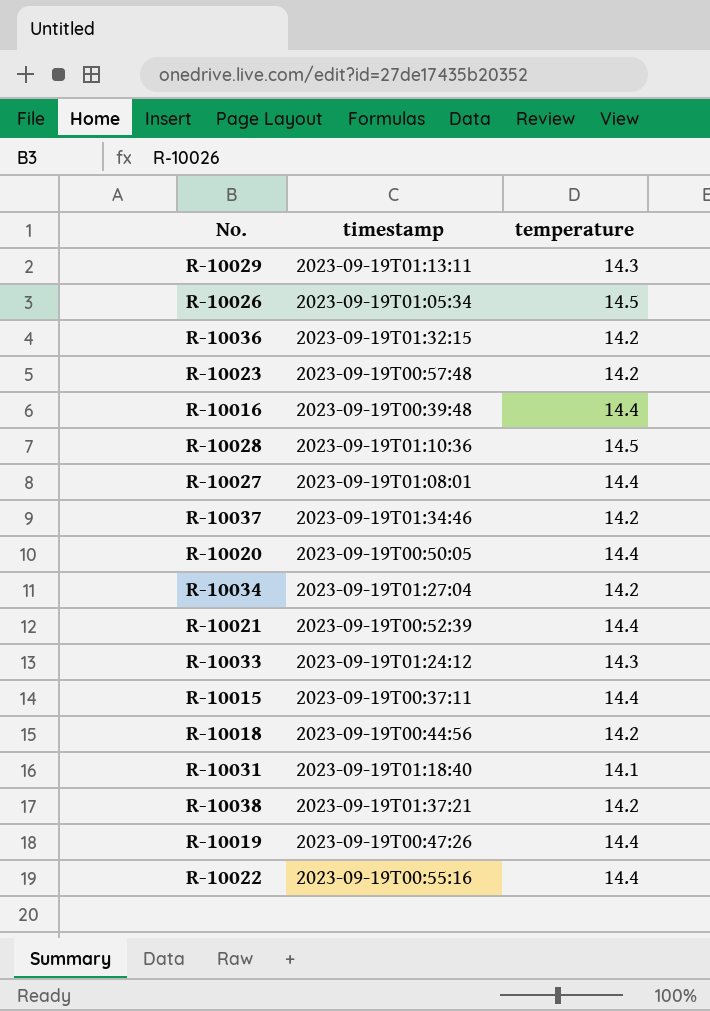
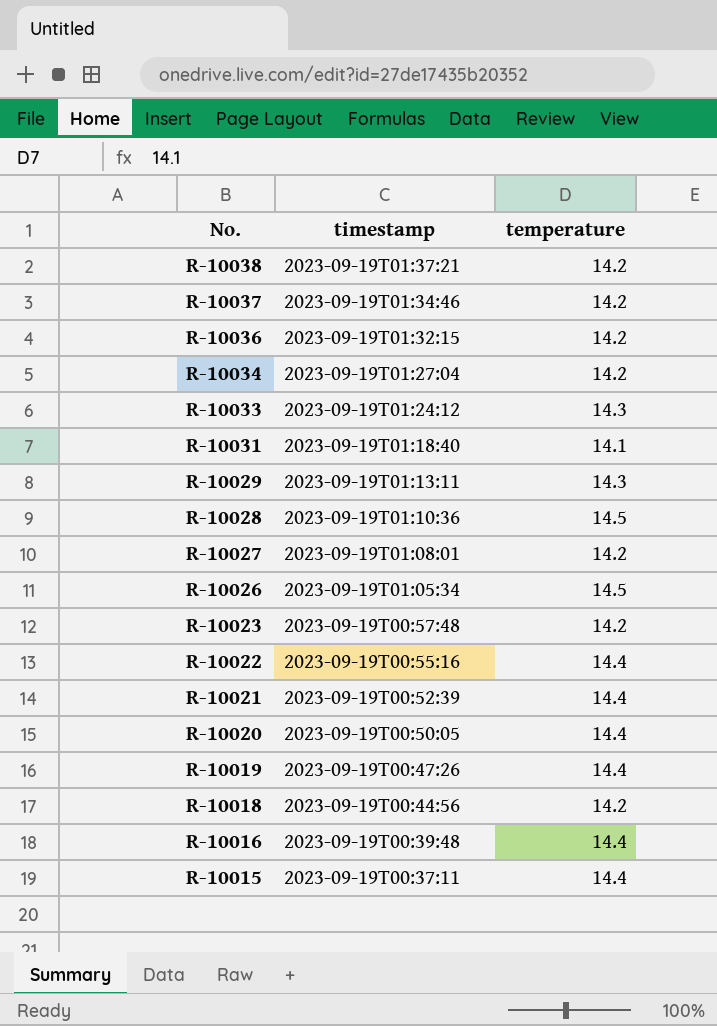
row order: none -> No. descending
R-10027 | temperature: 14.4 -> 14.2

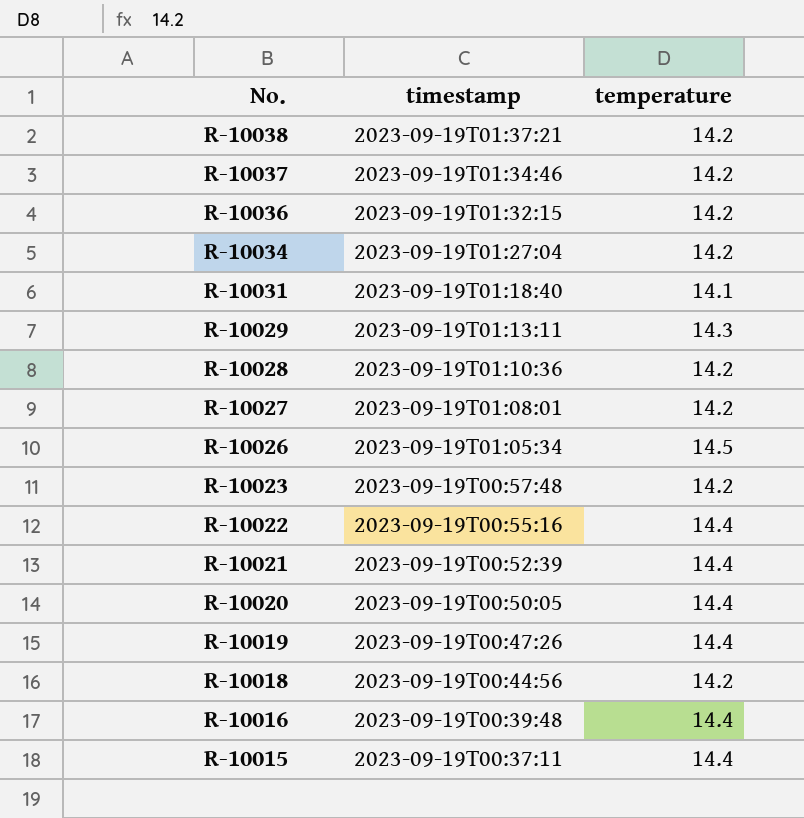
row R-10033: 2023-09-19T01:24:12 | 14.3 -> none
R-10028 | temperature: 14.5 -> 14.2

